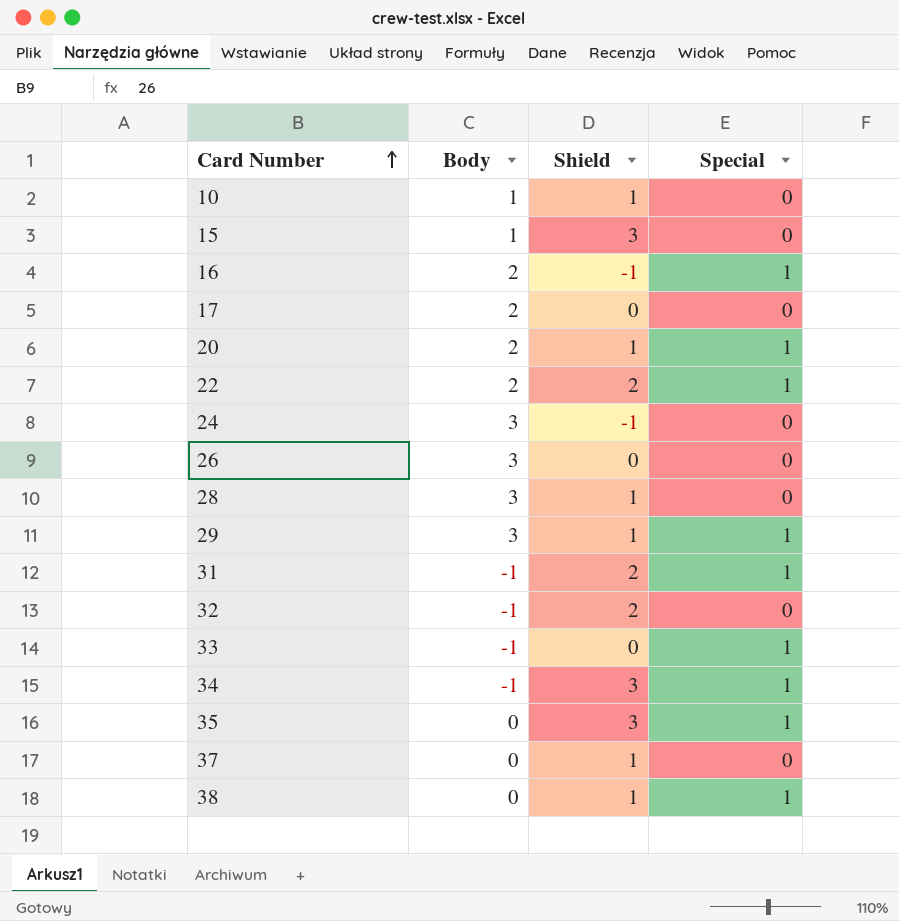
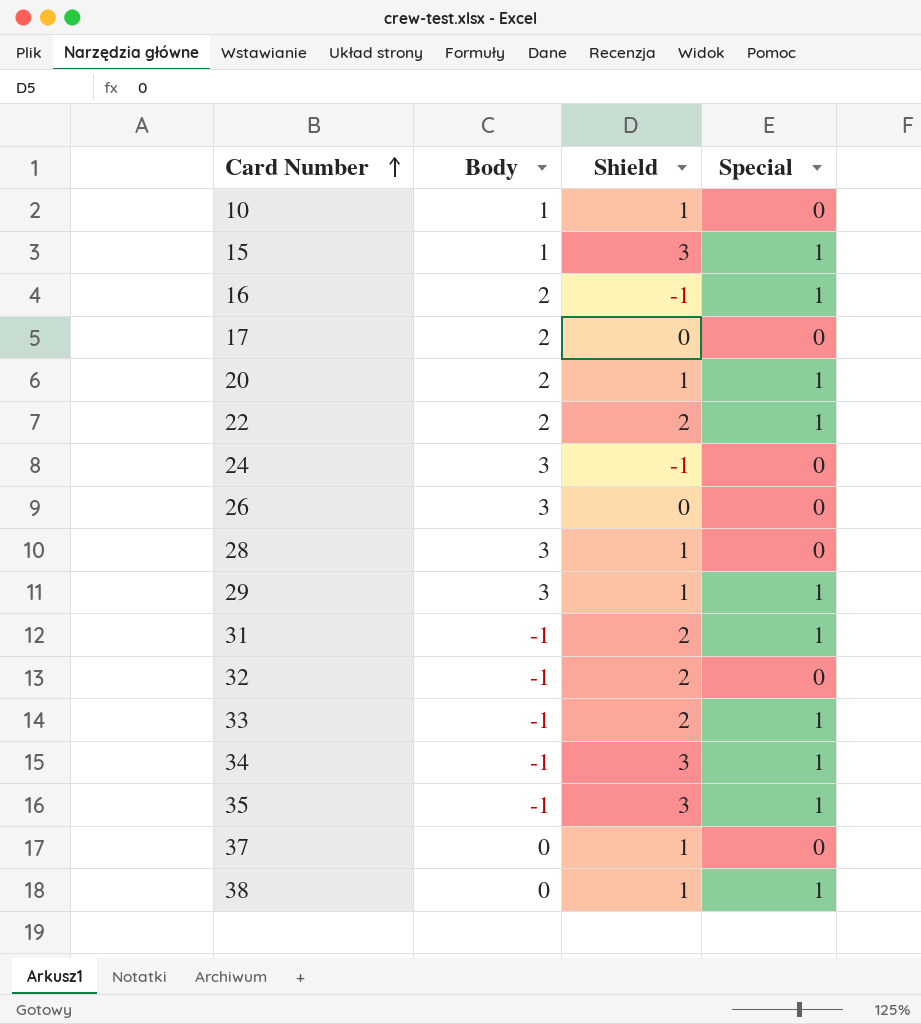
15 | Special: 0 -> 1
33 | Shield: 0 -> 2
35 | Body: 0 -> -1

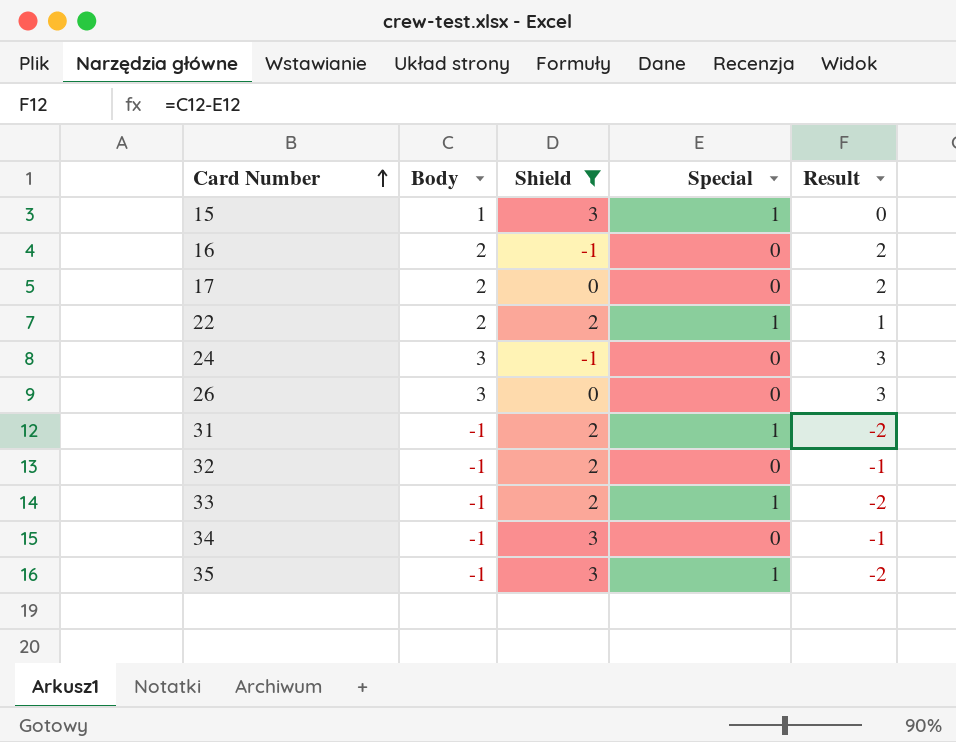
filter: none -> Shield != 1
column Result | formula: none -> [Body] - [Special]
16 | Special: 1 -> 0
34 | Special: 1 -> 0

